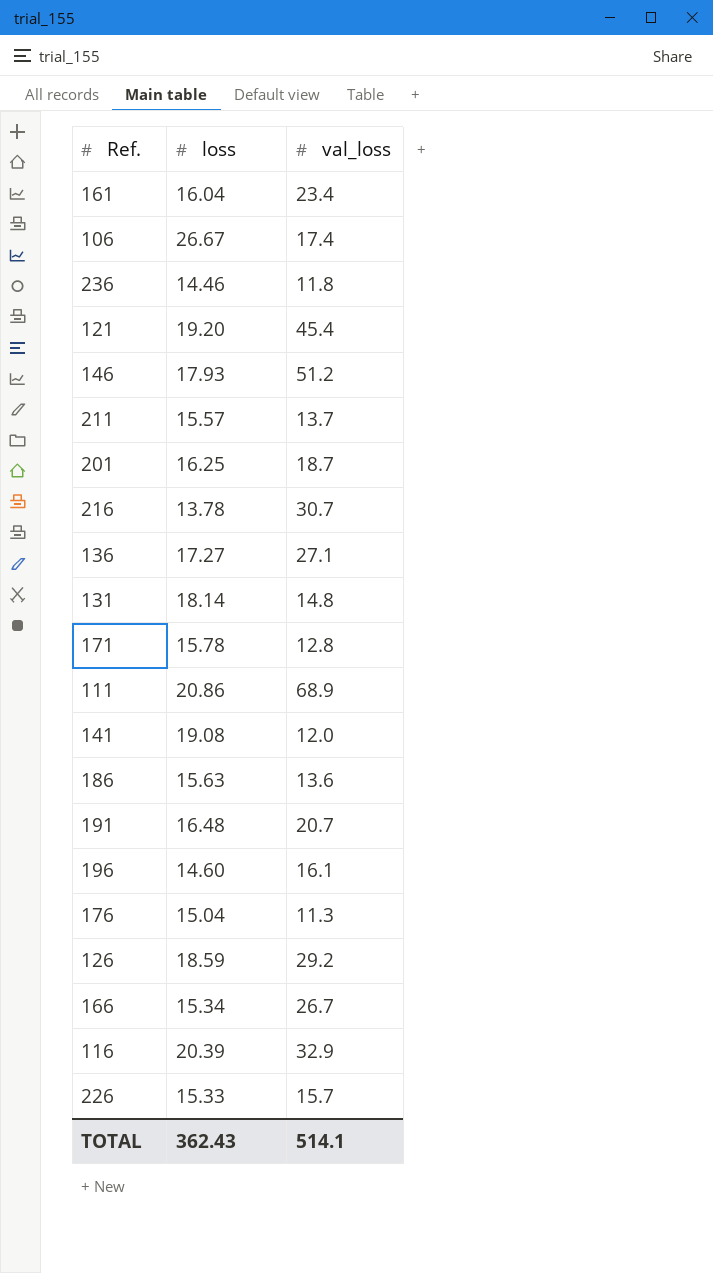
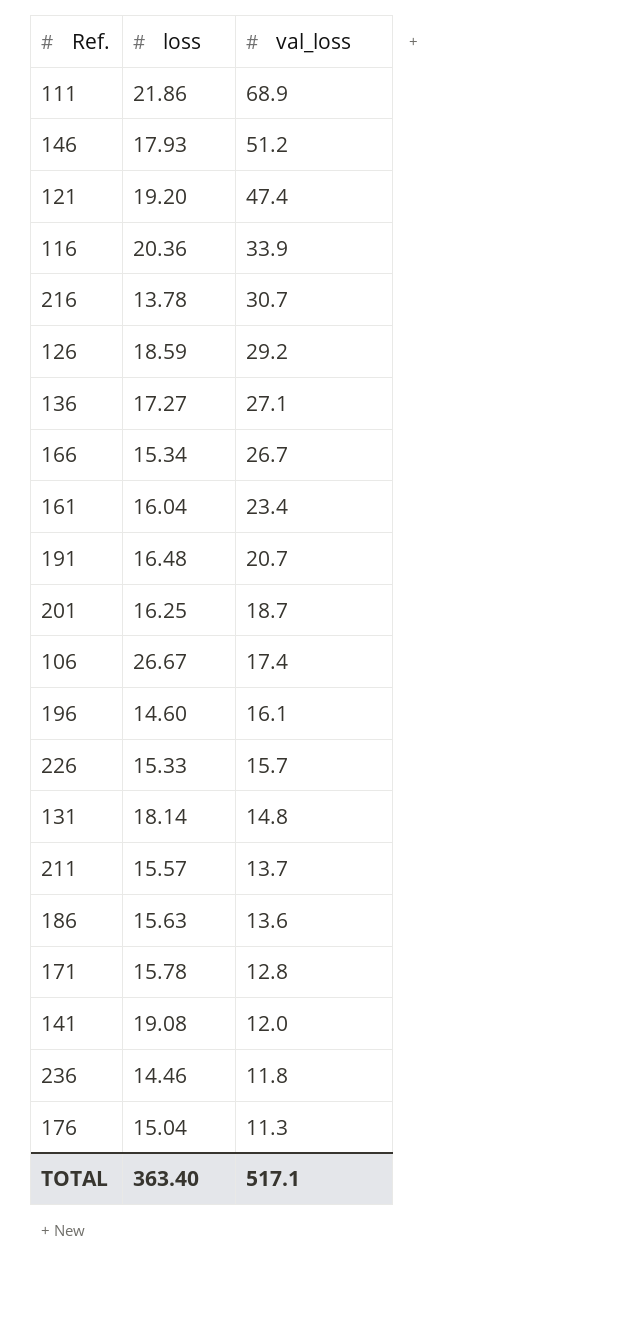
row order: none -> val_loss descending
111 | loss: 20.86 -> 21.86
121 | val_loss: 45.4 -> 47.4
116 | loss: 20.39 -> 20.36
116 | val_loss: 32.9 -> 33.9
TOTAL | loss: 362.43 -> 363.40
TOTAL | val_loss: 514.1 -> 517.1

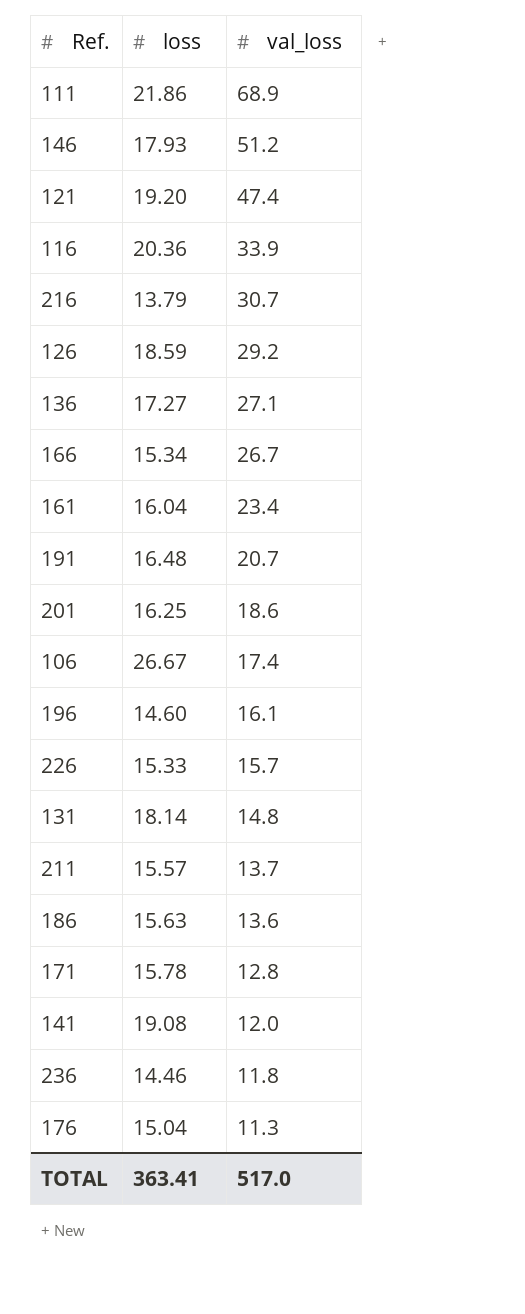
216 | loss: 13.78 -> 13.79
201 | val_loss: 18.7 -> 18.6
TOTAL | loss: 363.40 -> 363.41
TOTAL | val_loss: 517.1 -> 517.0

